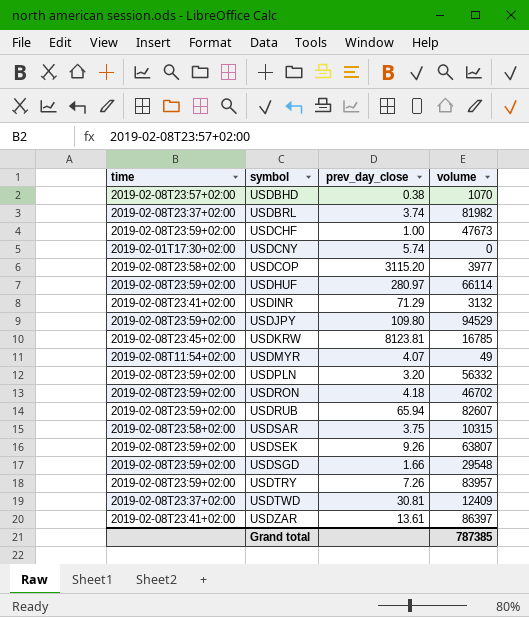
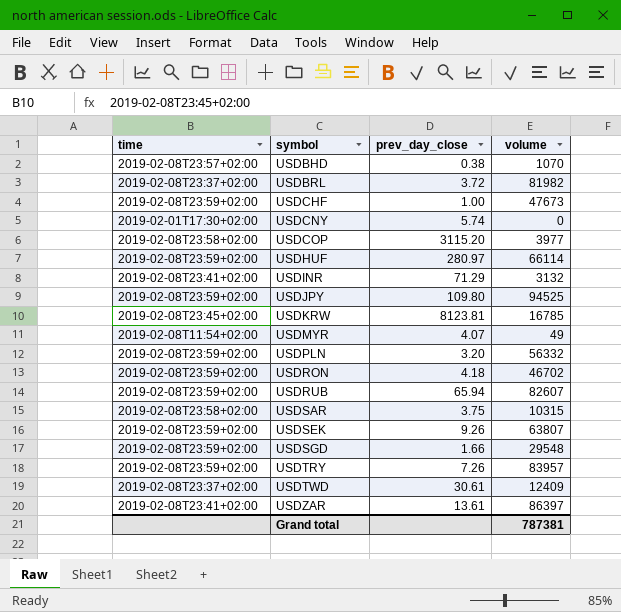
USDBRL | prev_day_close: 3.74 -> 3.72
USDJPY | volume: 94529 -> 94525
USDTWD | prev_day_close: 30.81 -> 30.61
Grand total | volume: 787385 -> 787381

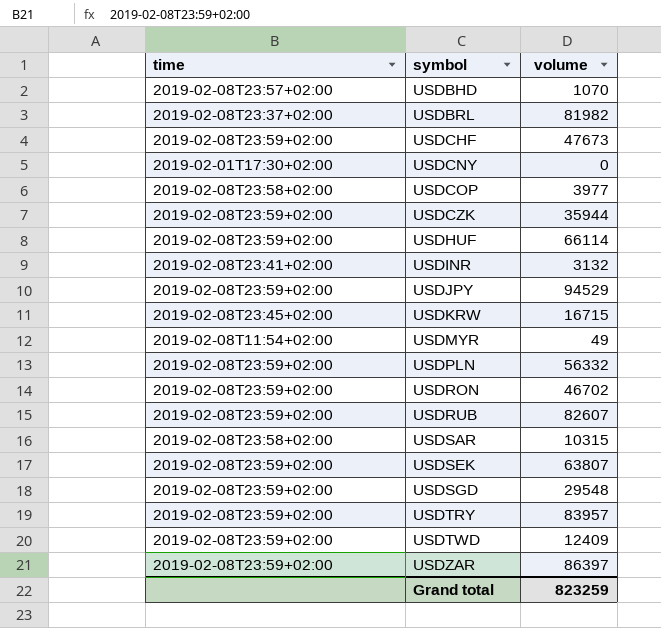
column prev_day_close | position: 3 -> none
row USDCZK: none -> 2019-02-08T23:59+02:00 | 35944
USDJPY | volume: 94525 -> 94529
USDKRW | volume: 16785 -> 16715
USDTWD | time: 2019-02-08T23:37+02:00 -> 2019-02-08T23:59+02:00
USDZAR | time: 2019-02-08T23:41+02:00 -> 2019-02-08T23:59+02:00
Grand total | volume: 787381 -> 823259

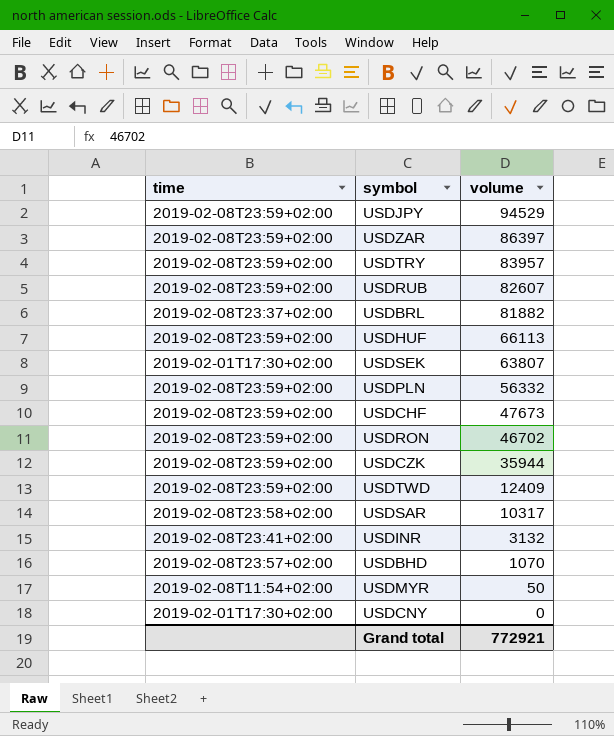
row order: symbol ascending -> volume descending
row USDCOP: 2019-02-08T23:58+02:00 | 3977 -> none
row USDKRW: 2019-02-08T23:45+02:00 | 16715 -> none
row USDSGD: 2019-02-08T23:59+02:00 | 29548 -> none
USDBRL | volume: 81982 -> 81882
USDHUF | volume: 66114 -> 66113
USDSEK | time: 2019-02-08T23:59+02:00 -> 2019-02-01T17:30+02:00
USDSAR | volume: 10315 -> 10317
USDMYR | volume: 49 -> 50
Grand total | volume: 823259 -> 772921

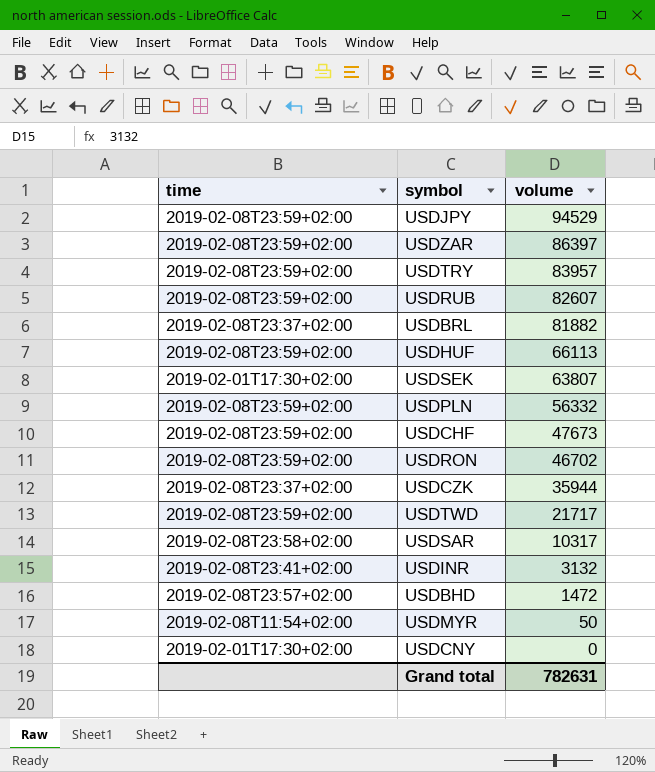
USDCZK | time: 2019-02-08T23:59+02:00 -> 2019-02-08T23:37+02:00
USDTWD | volume: 12409 -> 21717
USDBHD | volume: 1070 -> 1472
Grand total | volume: 772921 -> 782631

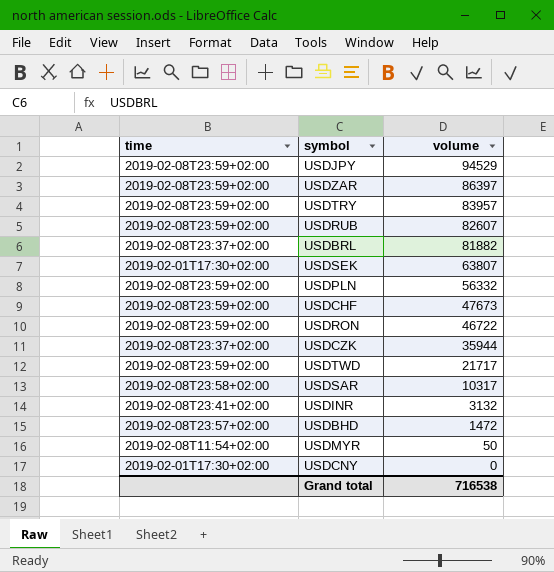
row USDHUF: 2019-02-08T23:59+02:00 | 66113 -> none
USDRON | volume: 46702 -> 46722
Grand total | volume: 782631 -> 716538

